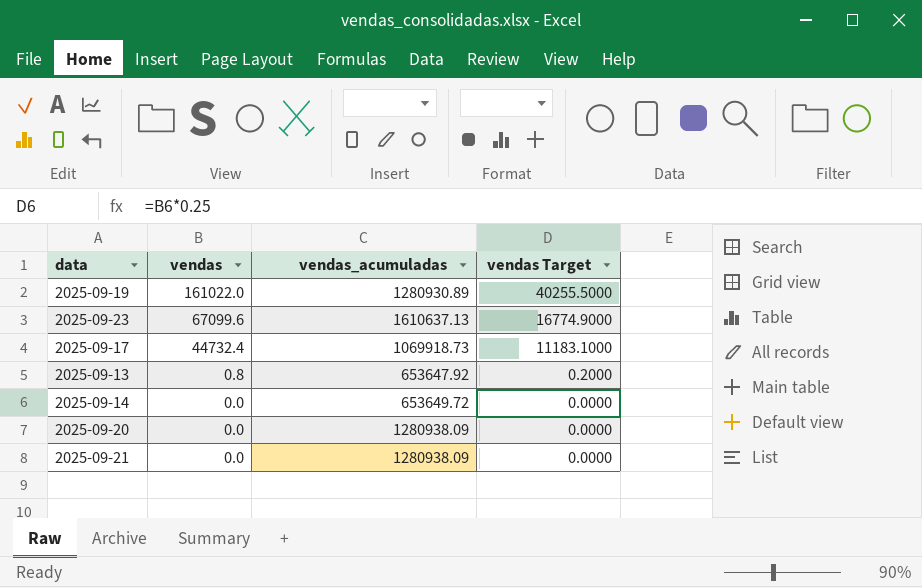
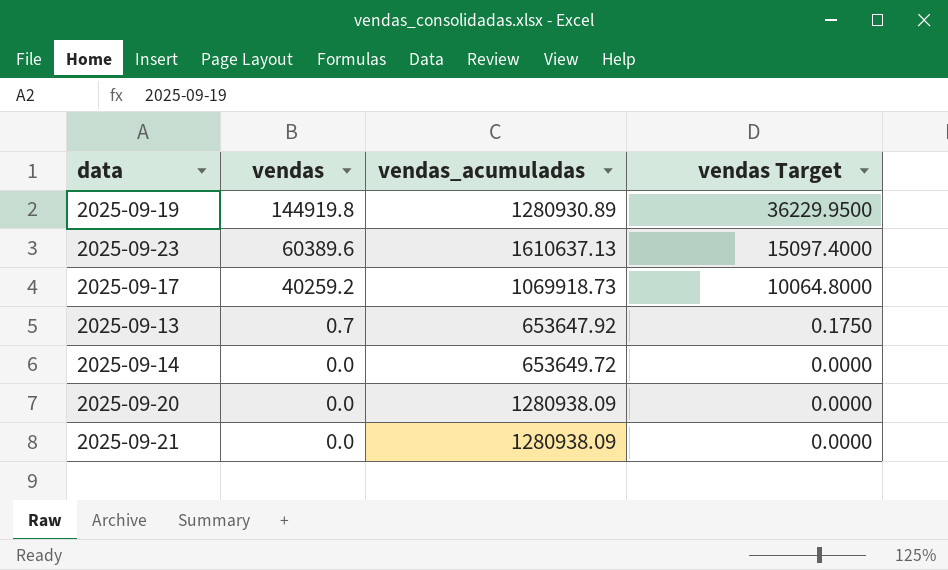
2025-09-19 | vendas: 161022.0 -> 144919.8
2025-09-19 | vendas Target: 40255.5000 -> 36229.9500
2025-09-23 | vendas: 67099.6 -> 60389.6
2025-09-23 | vendas Target: 16774.9000 -> 15097.4000
2025-09-17 | vendas: 44732.4 -> 40259.2
2025-09-17 | vendas Target: 11183.1000 -> 10064.8000
2025-09-13 | vendas: 0.8 -> 0.7
2025-09-13 | vendas Target: 0.2000 -> 0.1750

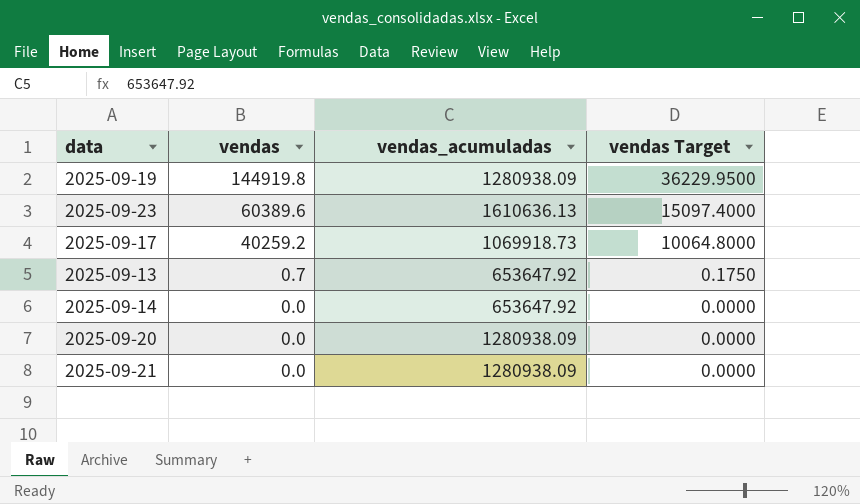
2025-09-19 | vendas_acumuladas: 1280930.89 -> 1280938.09
2025-09-23 | vendas_acumuladas: 1610637.13 -> 1610636.13
2025-09-14 | vendas_acumuladas: 653649.72 -> 653647.92

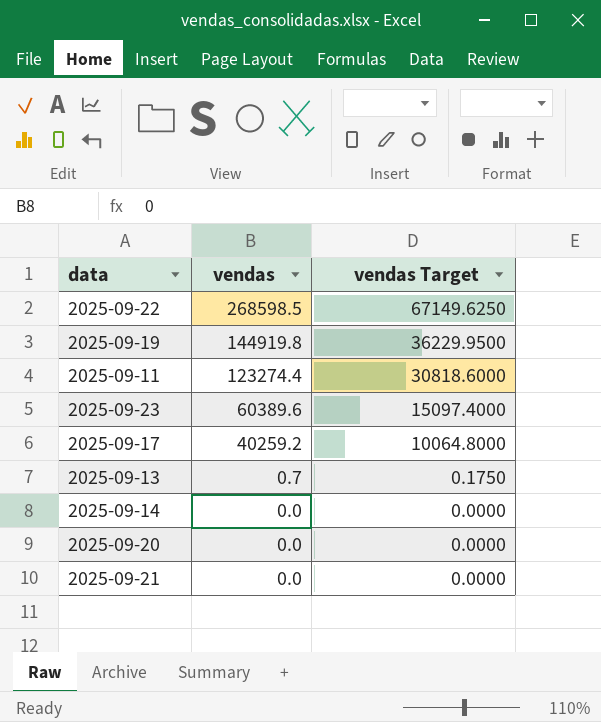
column vendas_acumuladas | position: 3 -> none
row 2025-09-22: none -> 268598.5 | 67149.6250
row 2025-09-11: none -> 123274.4 | 30818.6000

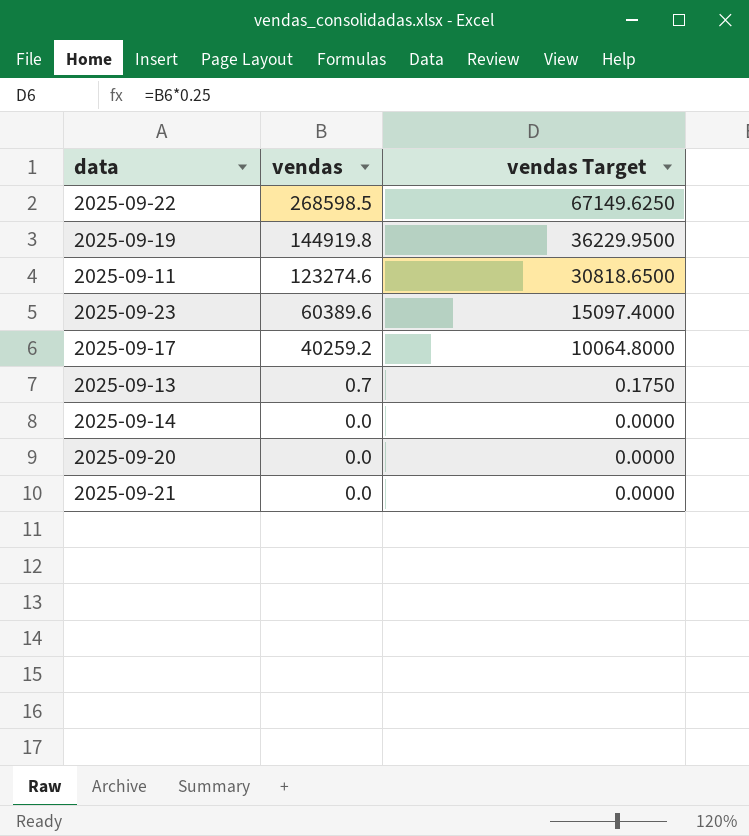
2025-09-11 | vendas: 123274.4 -> 123274.6
2025-09-11 | vendas Target: 30818.6000 -> 30818.6500

